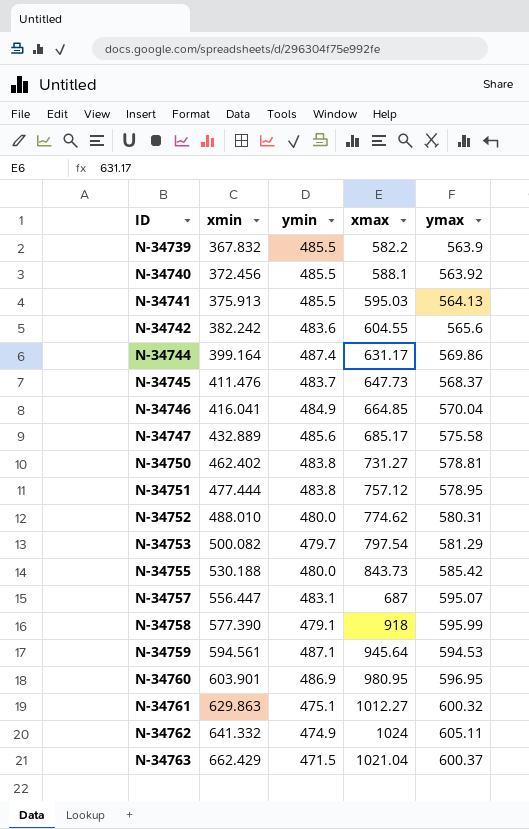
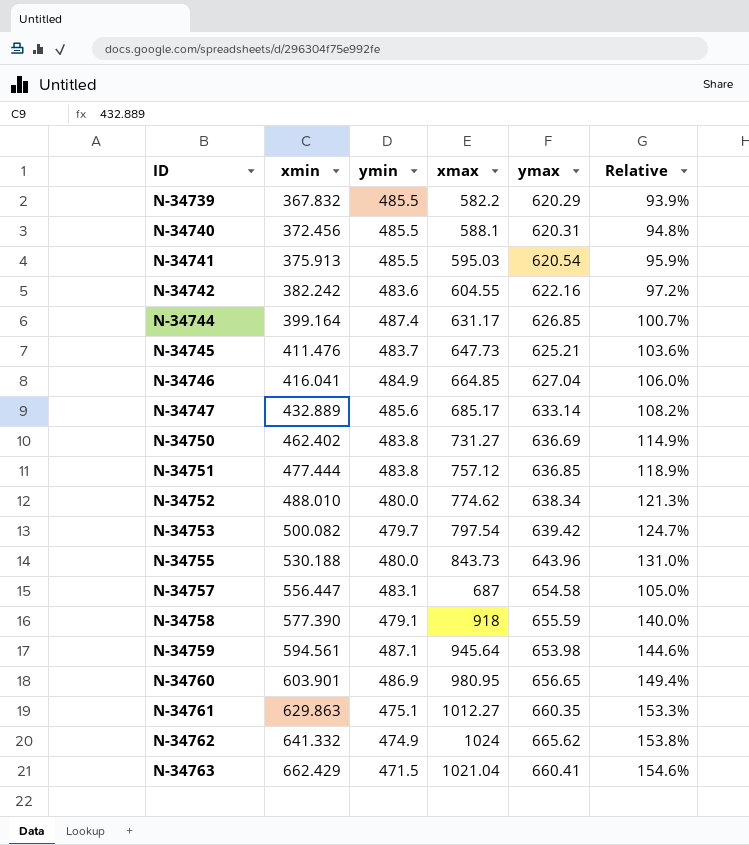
column Relative | formula: none -> [xmax] / [ymax]
N-34739 | ymax: 563.9 -> 620.29
N-34740 | ymax: 563.92 -> 620.31
N-34741 | ymax: 564.13 -> 620.54
N-34742 | ymax: 565.6 -> 622.16
N-34744 | ymax: 569.86 -> 626.85
N-34745 | ymax: 568.37 -> 625.21
N-34746 | ymax: 570.04 -> 627.04
N-34747 | ymax: 575.58 -> 633.14
N-34750 | ymax: 578.81 -> 636.69
N-34751 | ymax: 578.95 -> 636.85
N-34752 | ymax: 580.31 -> 638.34
N-34753 | ymax: 581.29 -> 639.42
N-34755 | ymax: 585.42 -> 643.96
N-34757 | ymax: 595.07 -> 654.58
N-34758 | ymax: 595.99 -> 655.59
N-34759 | ymax: 594.53 -> 653.98
N-34760 | ymax: 596.95 -> 656.65
N-34761 | ymax: 600.32 -> 660.35
N-34762 | ymax: 605.11 -> 665.62
N-34763 | ymax: 600.37 -> 660.41

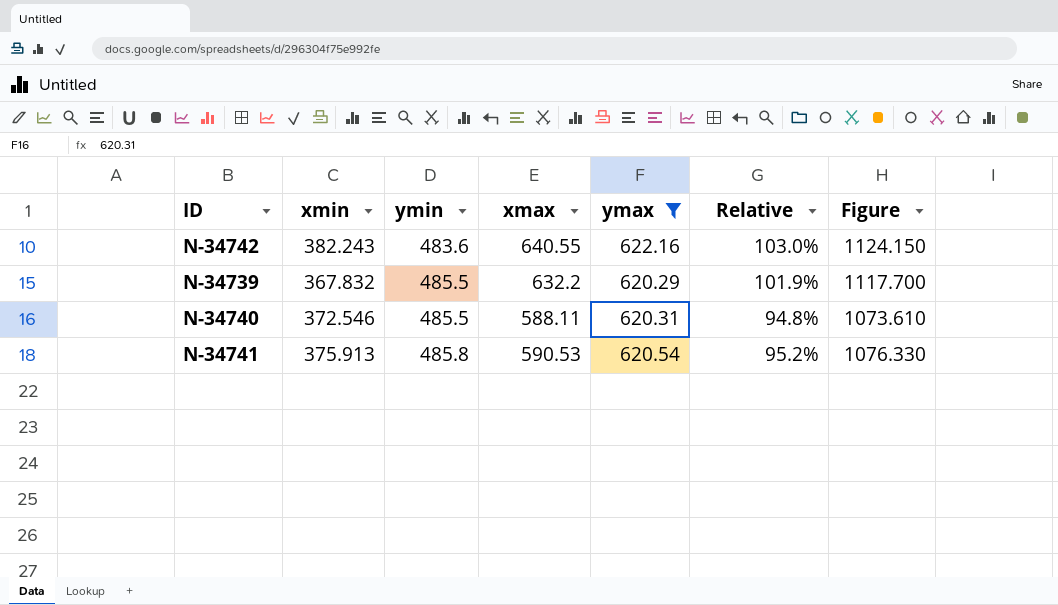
filter: none -> ymax <= 622.16
row order: ID ascending -> ymin ascending
column Figure | formula: none -> [ymin] + [xmax]
N-34742 | xmin: 382.242 -> 382.243
N-34742 | xmax: 604.55 -> 640.55
N-34742 | Relative: 97.2% -> 103.0%
N-34739 | xmax: 582.2 -> 632.2
N-34739 | Relative: 93.9% -> 101.9%
N-34740 | xmin: 372.456 -> 372.546
N-34740 | xmax: 588.1 -> 588.11
N-34741 | ymin: 485.5 -> 485.8
N-34741 | xmax: 595.03 -> 590.53
N-34741 | Relative: 95.9% -> 95.2%

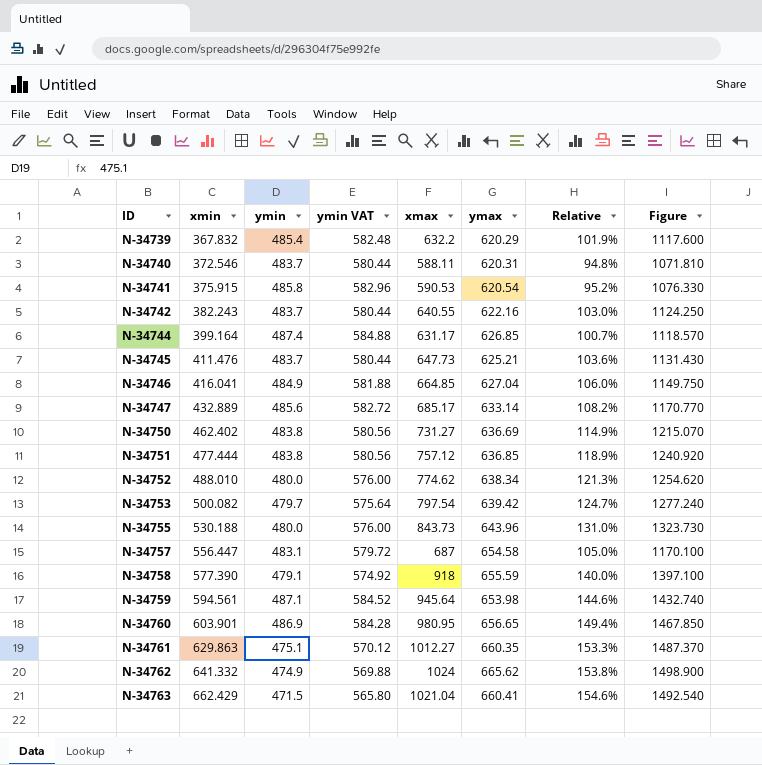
filter: ymax <= 622.16 -> none
row order: ymin ascending -> ID ascending
column ymin VAT | formula: none -> [ymin] * 1.2
N-34739 | ymin: 485.5 -> 485.4
N-34739 | Figure: 1117.700 -> 1117.600
N-34740 | ymin: 485.5 -> 483.7
N-34740 | Figure: 1073.610 -> 1071.810
N-34741 | xmin: 375.913 -> 375.915
N-34742 | ymin: 483.6 -> 483.7
N-34742 | Figure: 1124.150 -> 1124.250

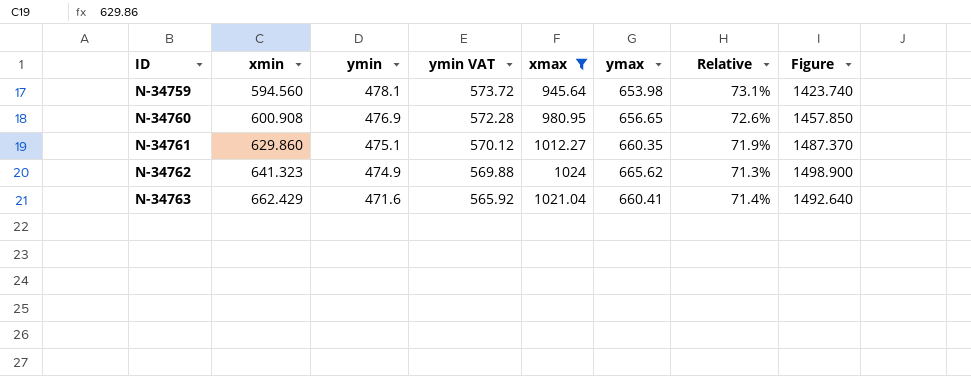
filter: none -> xmax >= 945.64
column Relative | formula: [xmax] / [ymax] -> [ymin] / [ymax]
N-34759 | xmin: 594.561 -> 594.560
N-34759 | ymin: 487.1 -> 478.1
N-34759 | ymin VAT: 584.52 -> 573.72
N-34759 | Figure: 1432.740 -> 1423.740
N-34760 | xmin: 603.901 -> 600.908
N-34760 | ymin: 486.9 -> 476.9
N-34760 | ymin VAT: 584.28 -> 572.28
N-34760 | Figure: 1467.850 -> 1457.850
N-34761 | xmin: 629.863 -> 629.860
N-34762 | xmin: 641.332 -> 641.323
N-34763 | ymin: 471.5 -> 471.6
N-34763 | ymin VAT: 565.80 -> 565.92
N-34763 | Figure: 1492.540 -> 1492.640

